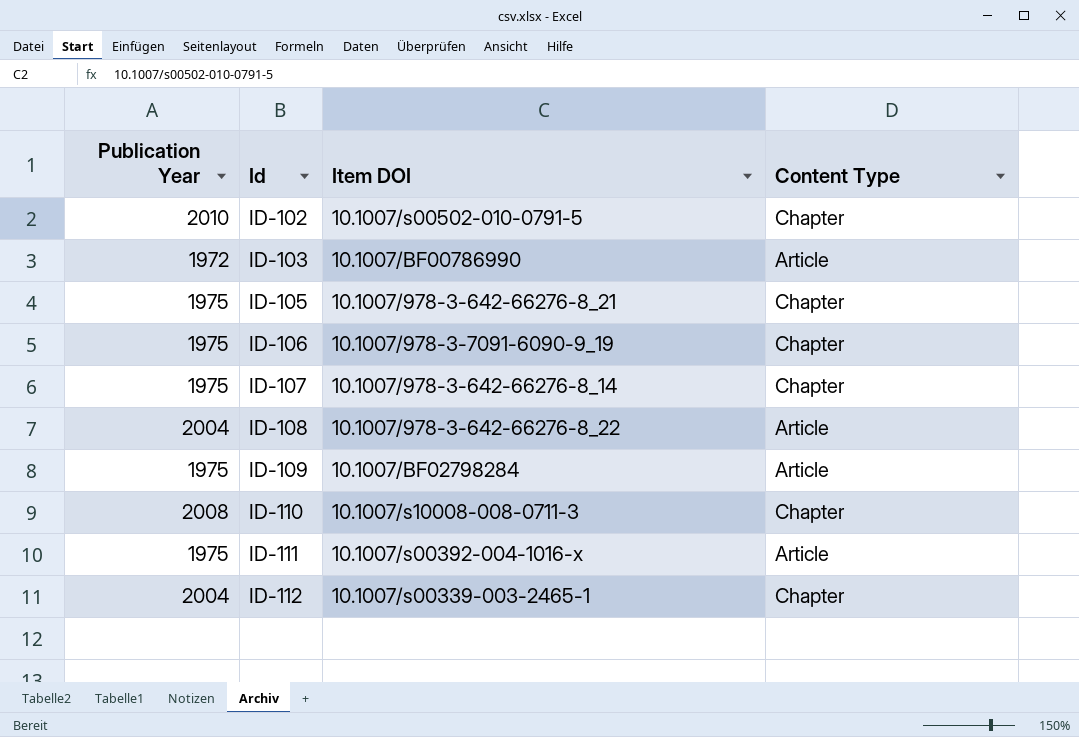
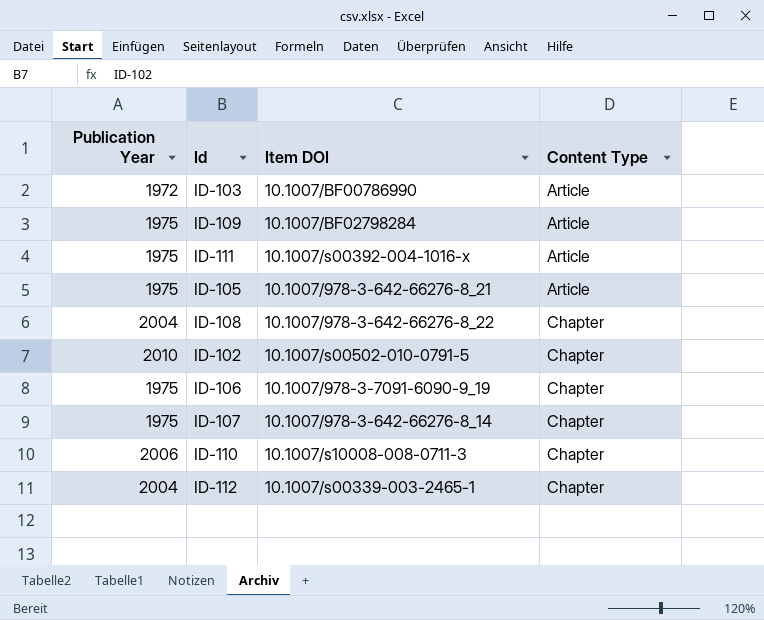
row order: Id ascending -> Content Type ascending
ID-105 | Content Type: Chapter -> Article
ID-108 | Content Type: Article -> Chapter
ID-110 | Publication Year: 2008 -> 2006

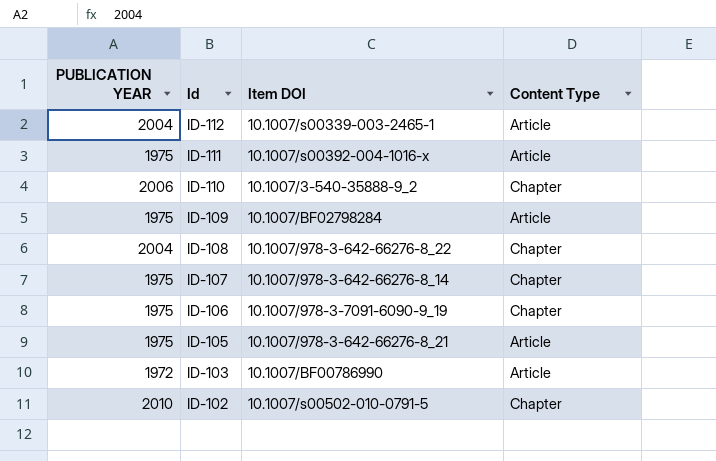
row order: Content Type ascending -> Id descending
column name: Publication Year -> PUBLICATION YEAR
ID-112 | Content Type: Chapter -> Article
ID-110 | Item DOI: 10.1007/s10008-008-0711-3 -> 10.1007/3-540-35888-9_2

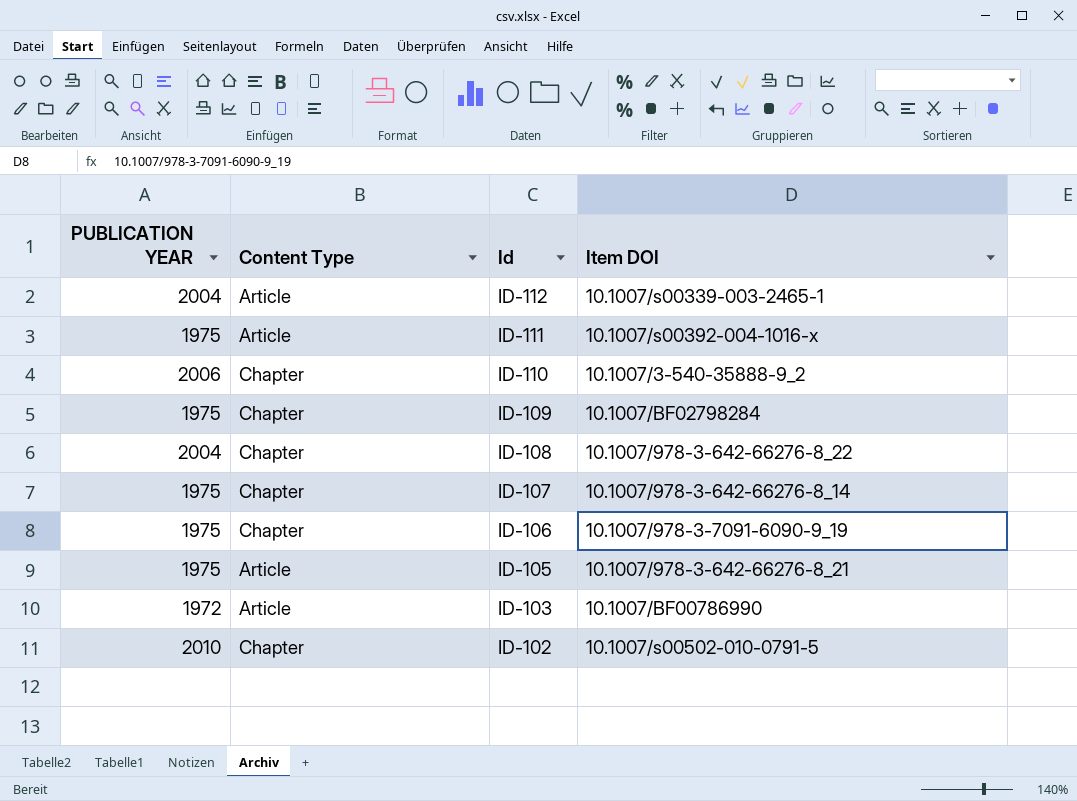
column Content Type | position: 4 -> 2
ID-109 | Content Type: Article -> Chapter

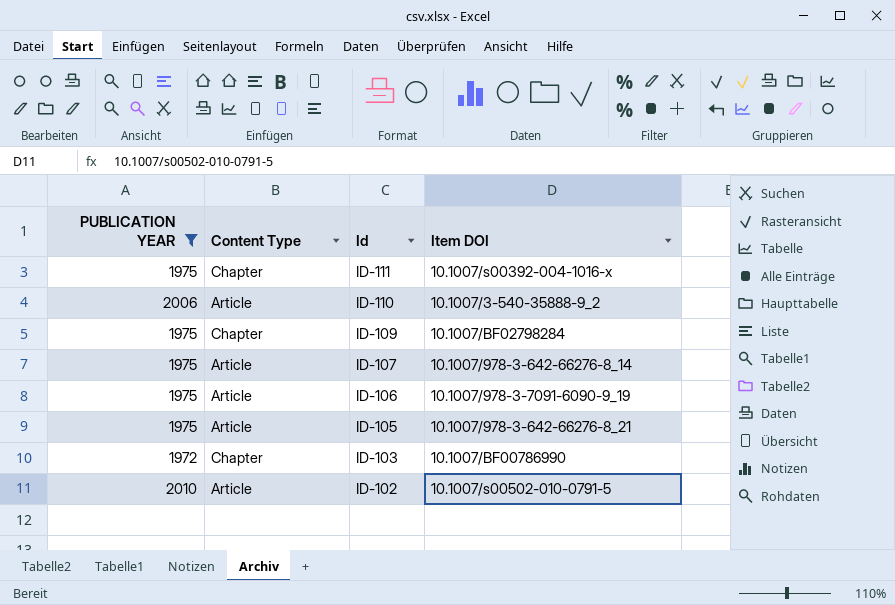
filter: none -> PUBLICATION YEAR != 2004
ID-111 | Content Type: Article -> Chapter
ID-110 | Content Type: Chapter -> Article
ID-107 | Content Type: Chapter -> Article
ID-106 | Content Type: Chapter -> Article
ID-103 | Content Type: Article -> Chapter
ID-102 | Content Type: Chapter -> Article

